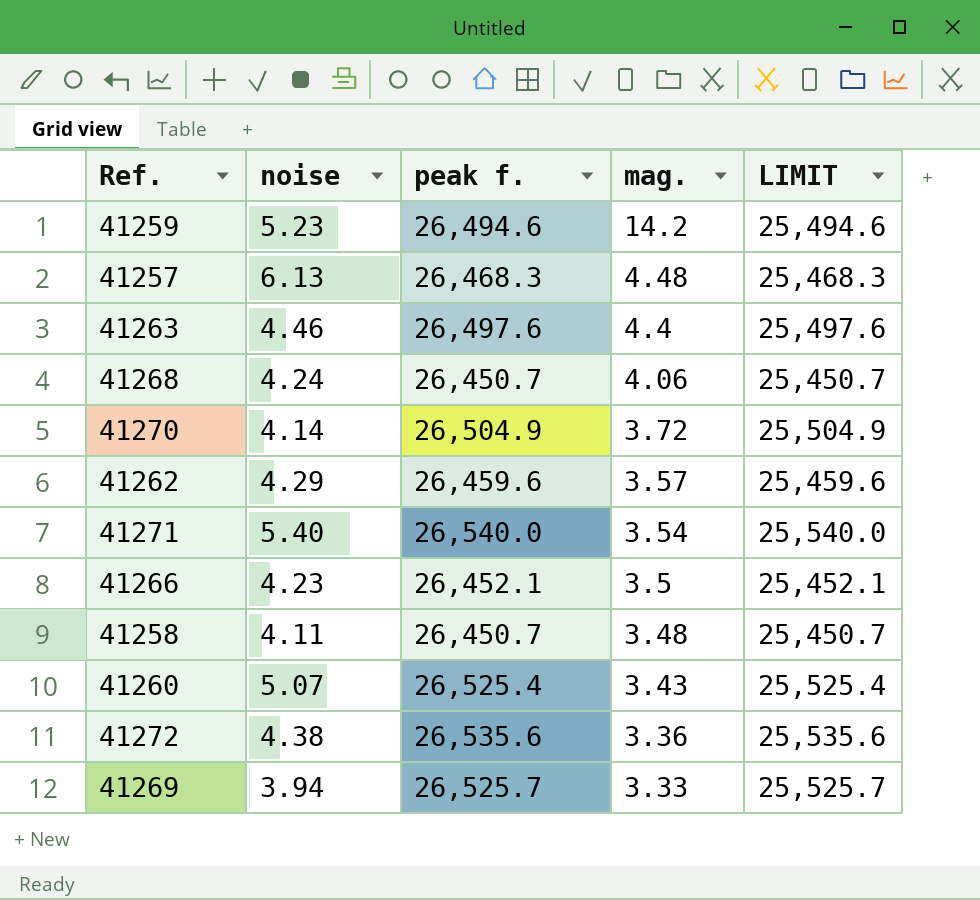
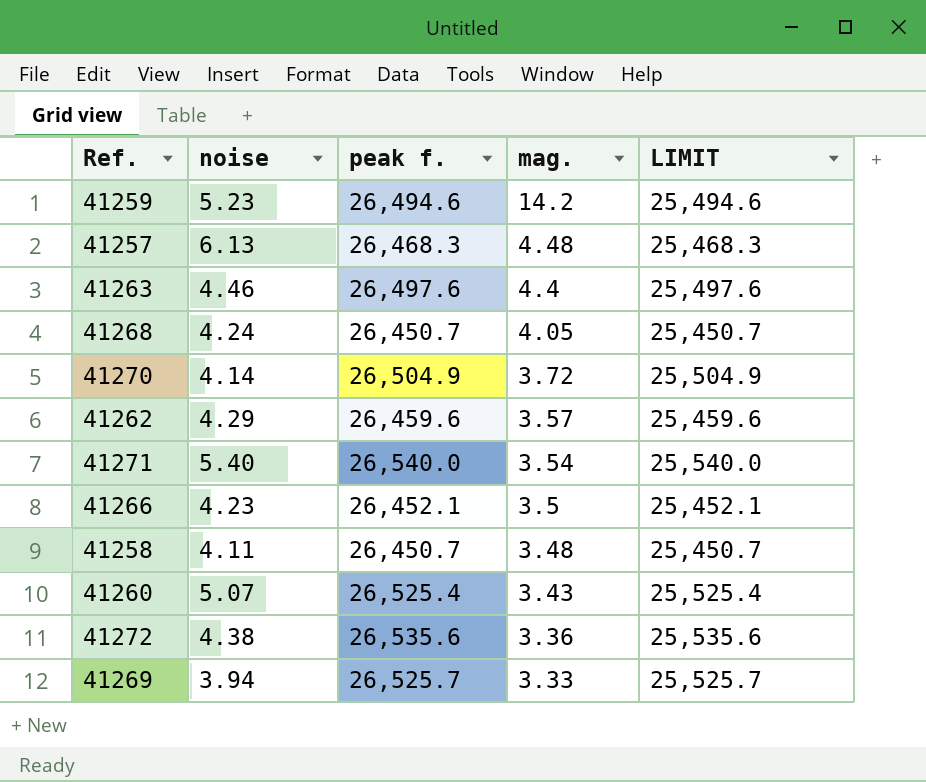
41268 | mag.: 4.06 -> 4.05

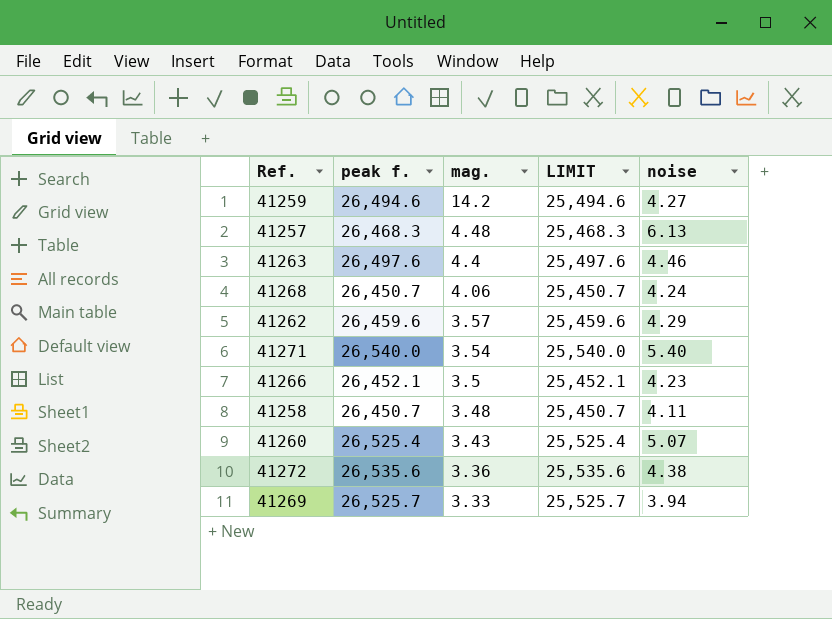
column noise | position: 2 -> 5
row 41270: 4.14 | 26,504.9 | 3.72 | 25,504.9 -> none
41259 | noise: 5.23 -> 4.27
41268 | mag.: 4.05 -> 4.06

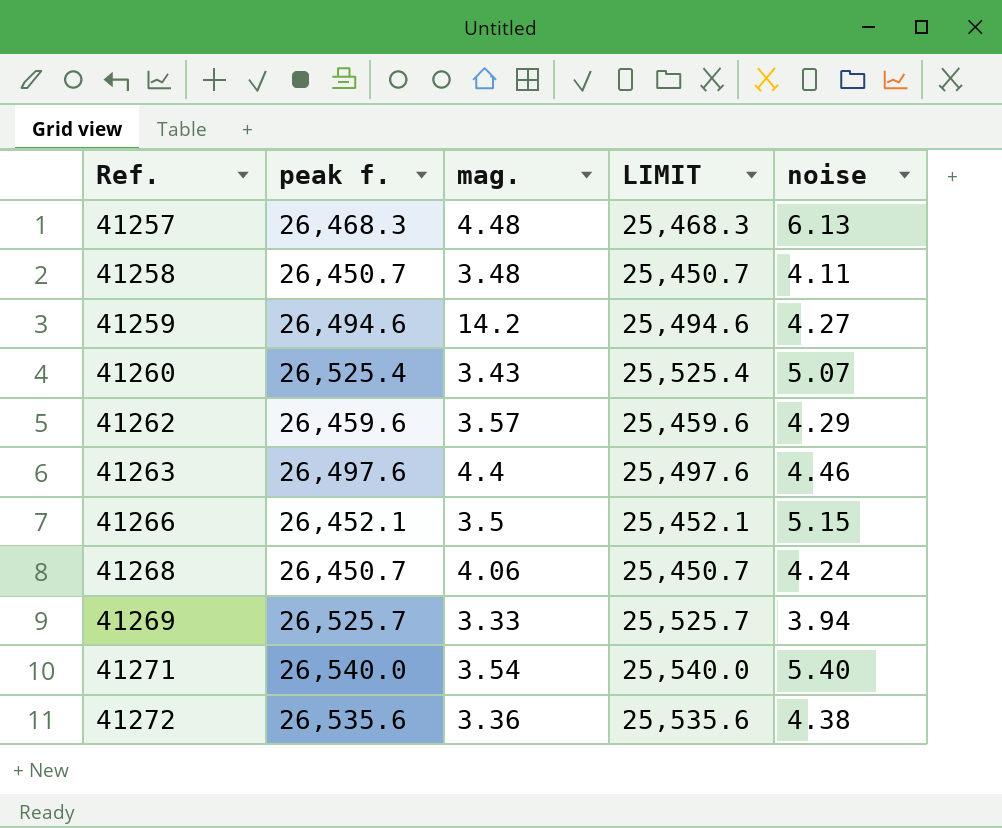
row order: mag. descending -> Ref. ascending
41266 | noise: 4.23 -> 5.15

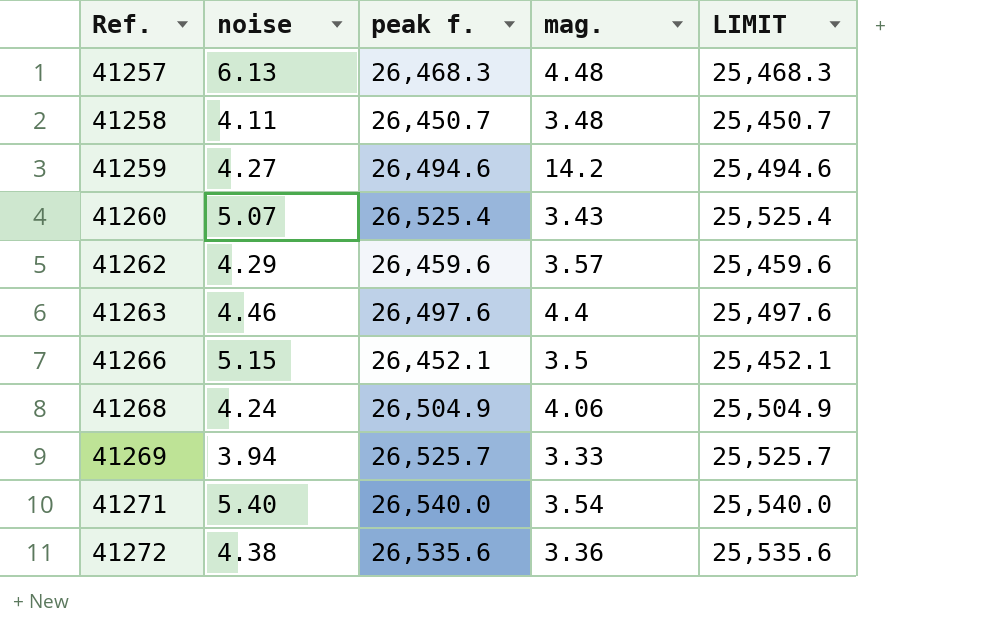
column noise | position: 5 -> 2
41268 | peak f.: 26,450.7 -> 26,504.9
41268 | LIMIT: 25,450.7 -> 25,504.9

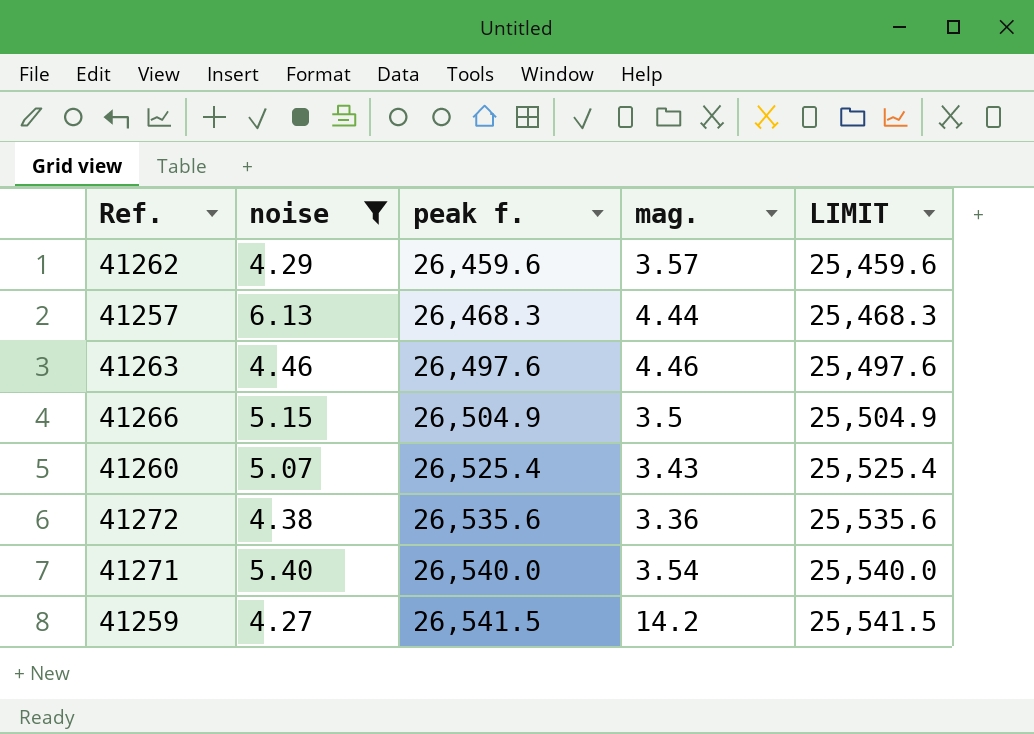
filter: none -> noise >= 4.27
row order: Ref. ascending -> peak f. ascending
41257 | mag.: 4.48 -> 4.44
41263 | mag.: 4.4 -> 4.46
41266 | peak f.: 26,452.1 -> 26,504.9
41266 | LIMIT: 25,452.1 -> 25,504.9
41259 | peak f.: 26,494.6 -> 26,541.5
41259 | LIMIT: 25,494.6 -> 25,541.5

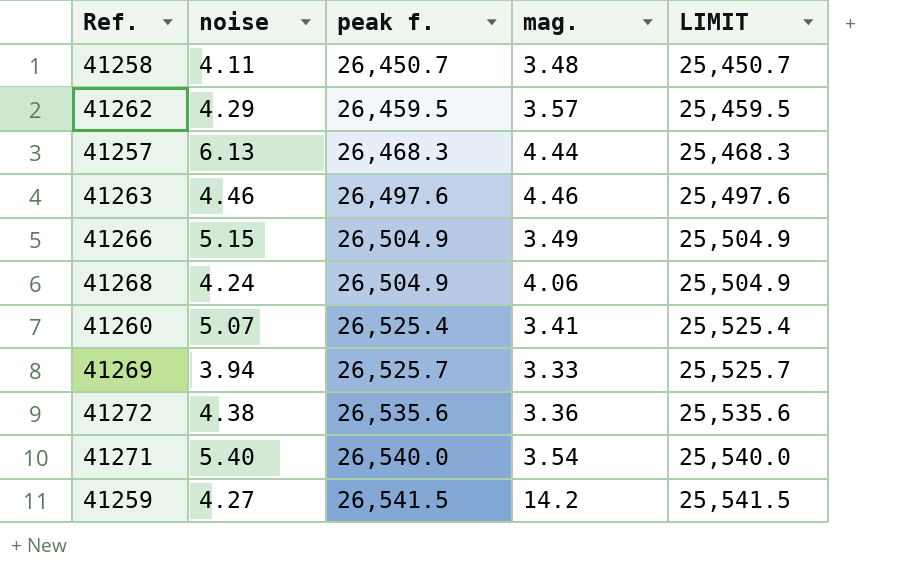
filter: noise >= 4.27 -> none
41262 | peak f.: 26,459.6 -> 26,459.5
41262 | LIMIT: 25,459.6 -> 25,459.5
41266 | mag.: 3.5 -> 3.49
41260 | mag.: 3.43 -> 3.41

